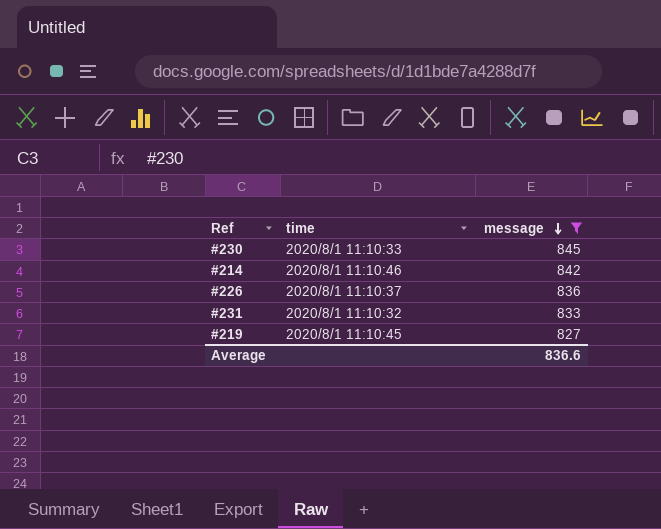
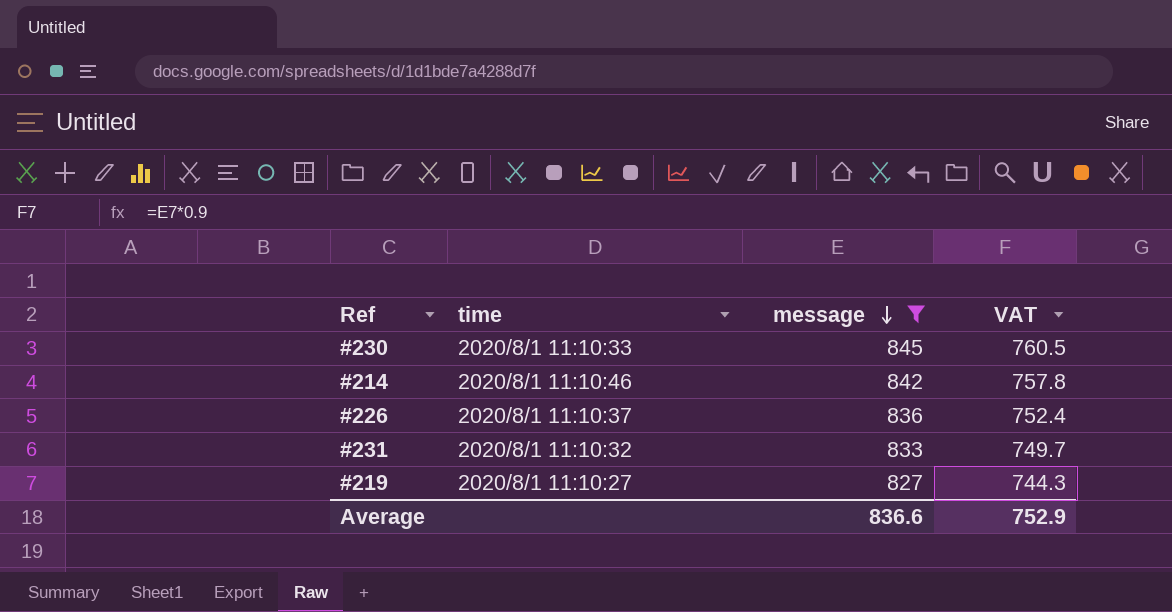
column VAT | formula: none -> [message] * 0.9
#219 | time: 2020/8/1 11:10:45 -> 2020/8/1 11:10:27

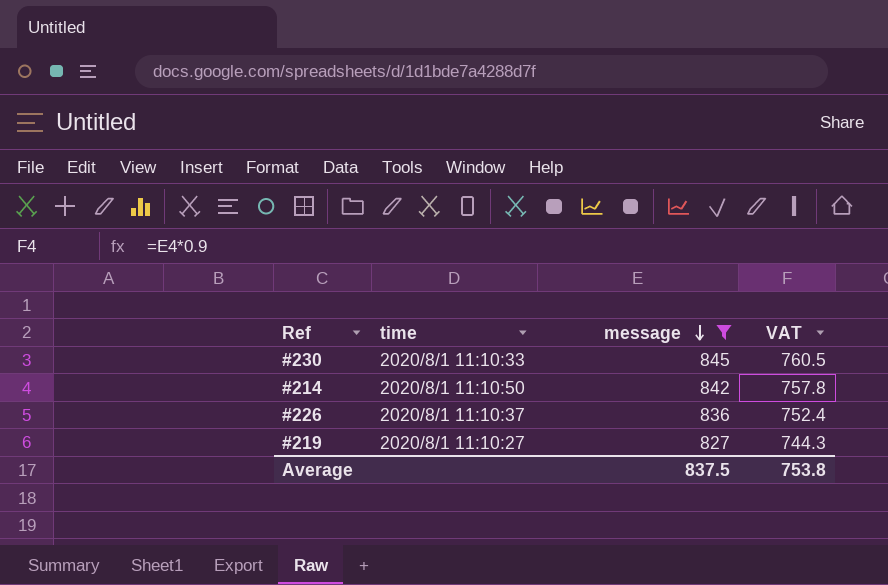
row #231: 2020/8/1 11:10:32 | 833 | 749.7 -> none
#214 | time: 2020/8/1 11:10:46 -> 2020/8/1 11:10:50
Average | message: 836.6 -> 837.5
Average | VAT: 752.9 -> 753.8

